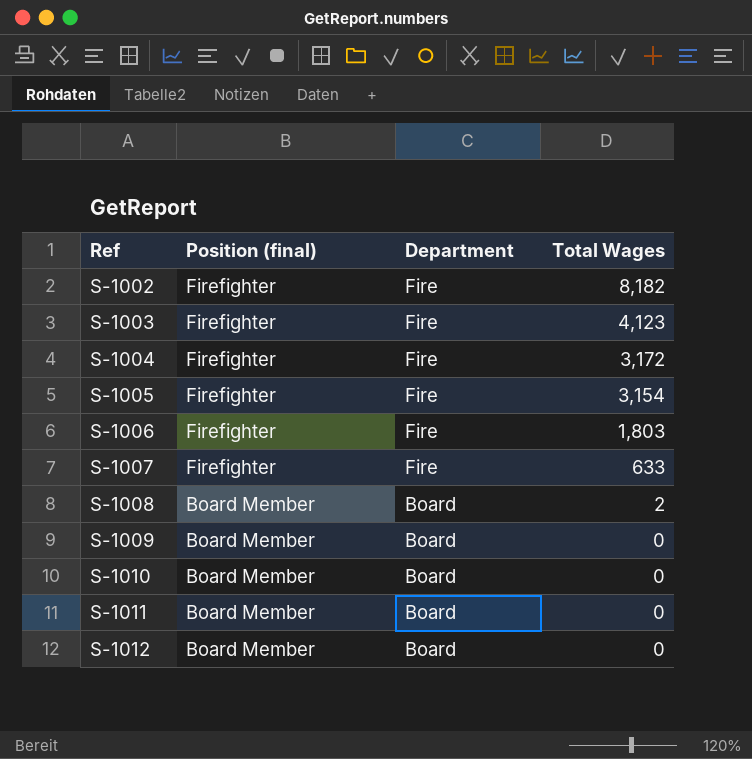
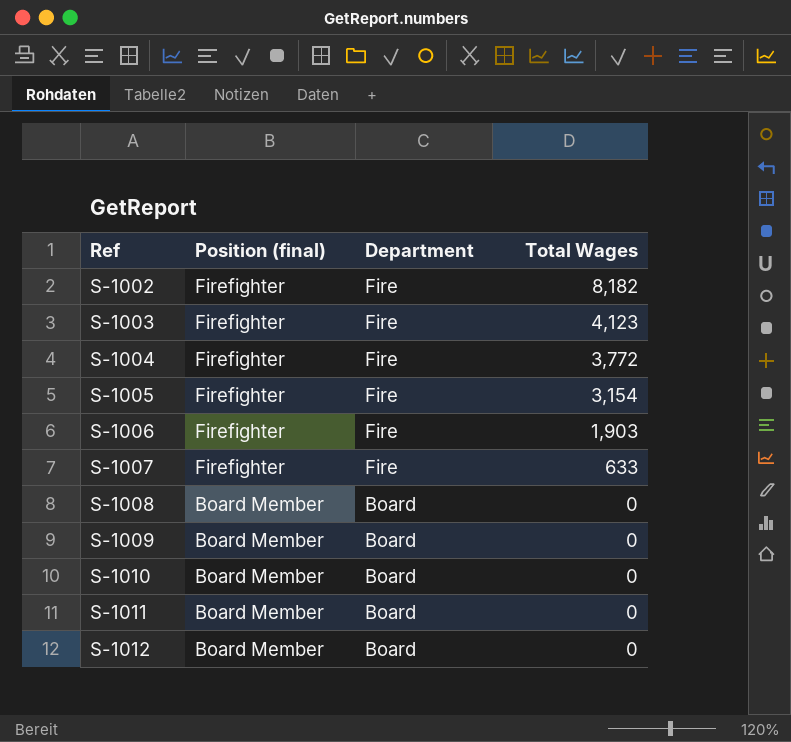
S-1004 | Total Wages: 3,172 -> 3,772
S-1006 | Total Wages: 1,803 -> 1,903
S-1008 | Total Wages: 2 -> 0

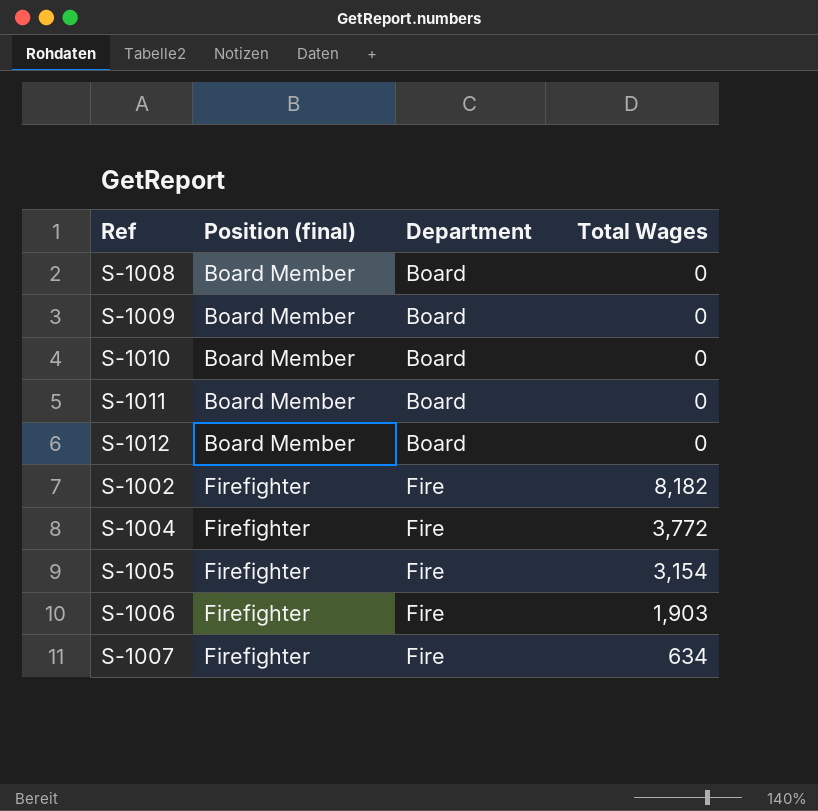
row order: Ref ascending -> Position (final) ascending
row S-1003: Firefighter | Fire | 4,123 -> none
S-1007 | Total Wages: 633 -> 634

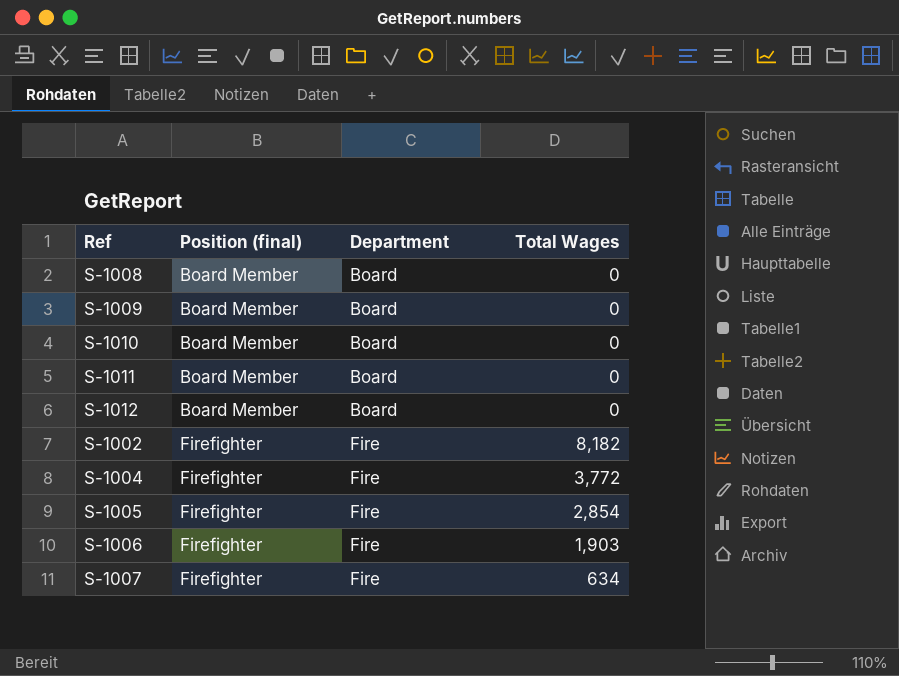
S-1005 | Total Wages: 3,154 -> 2,854

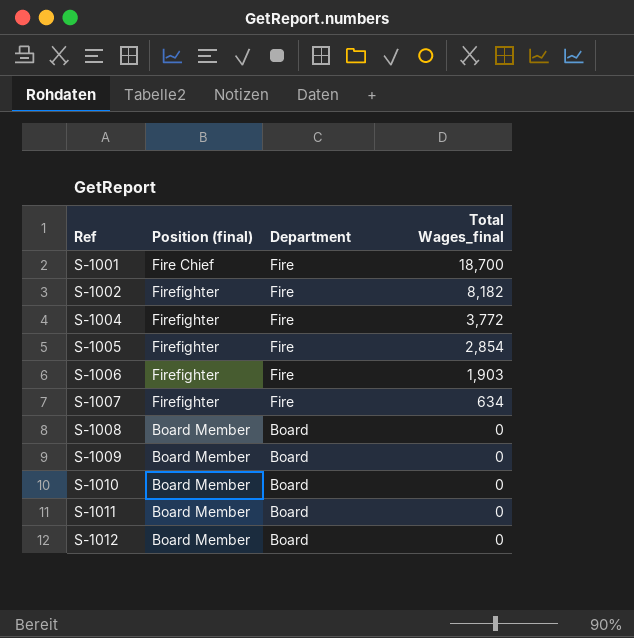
row order: Position (final) ascending -> Ref ascending
column name: Total Wages -> Total Wages_final
row S-1001: none -> Fire Chief | Fire | 18,700

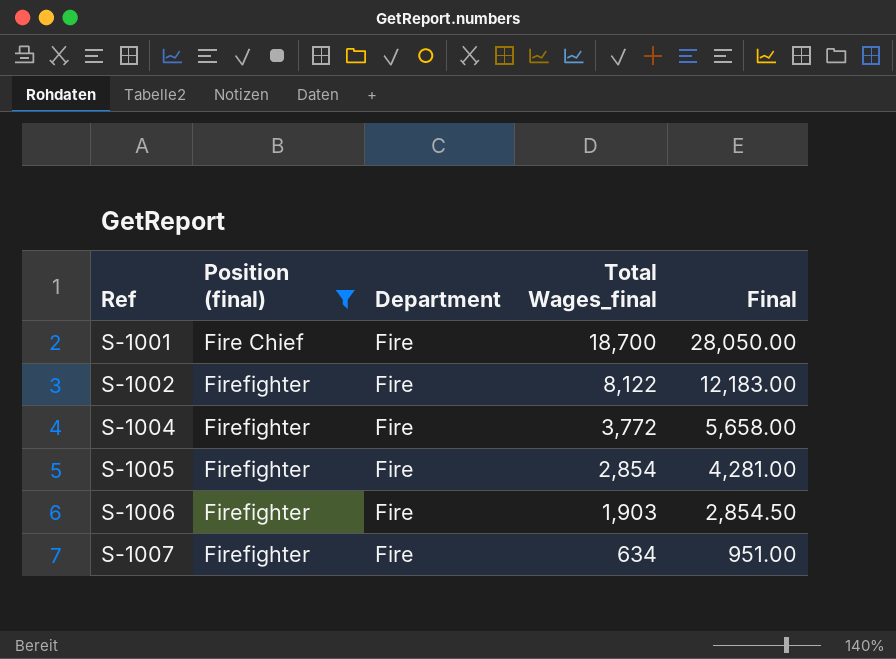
filter: none -> Position (final) != Board Member
column Final | formula: none -> [Total Wages_final] * 1.5
S-1002 | Total Wages_final: 8,182 -> 8,122

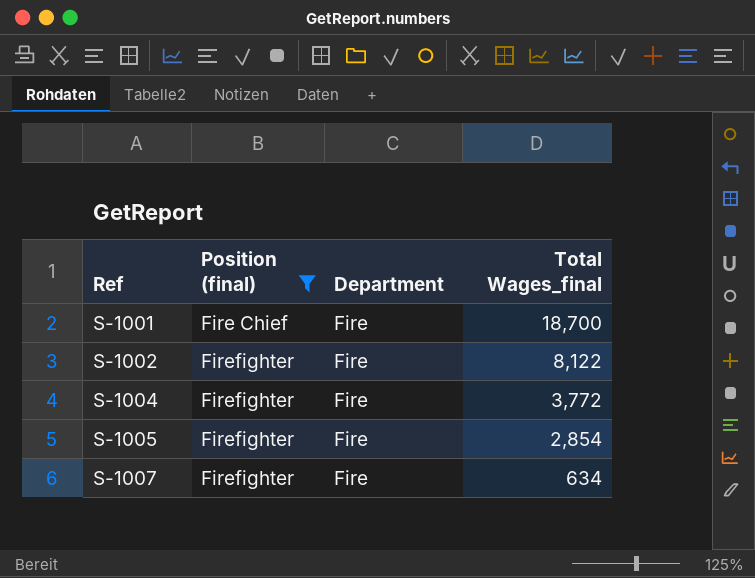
column Final | formula: [Total Wages_final] * 1.5 -> none
row S-1006: Firefighter | Fire | 1,903 | 2,854.50 -> none

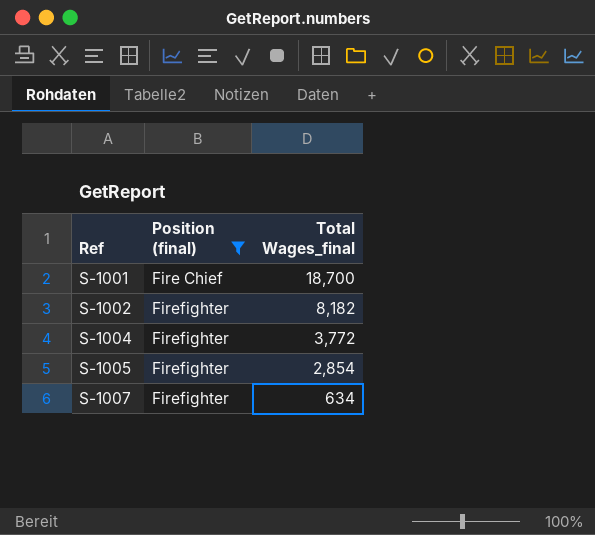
column Department | position: 3 -> none
S-1002 | Total Wages_final: 8,122 -> 8,182

